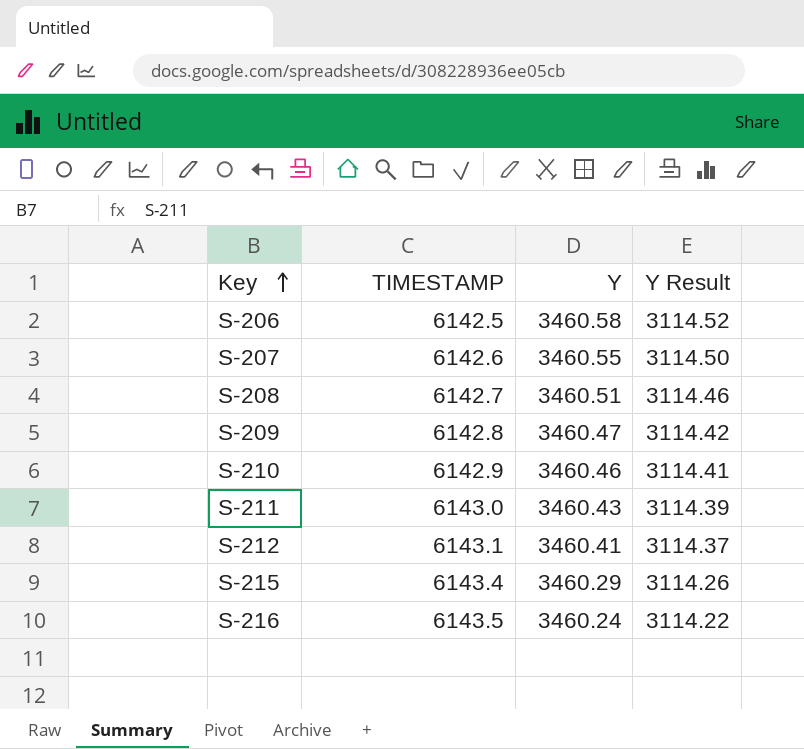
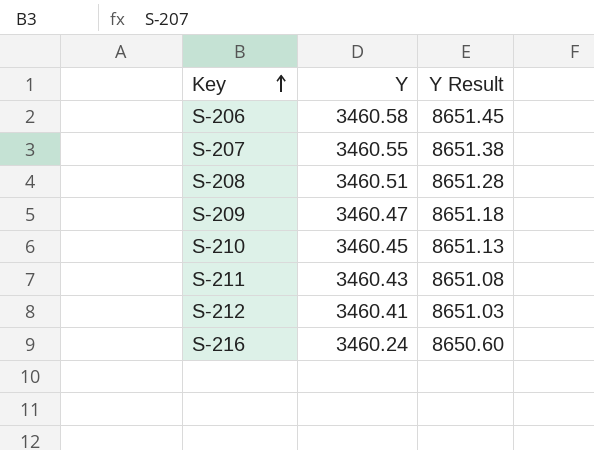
column TIMESTAMP | position: 2 -> none
column Y Result | formula: [Y] * 0.9 -> [Y] * 2.5
row S-215: 6143.4 | 3460.29 | 3114.26 -> none
S-210 | Y: 3460.46 -> 3460.45

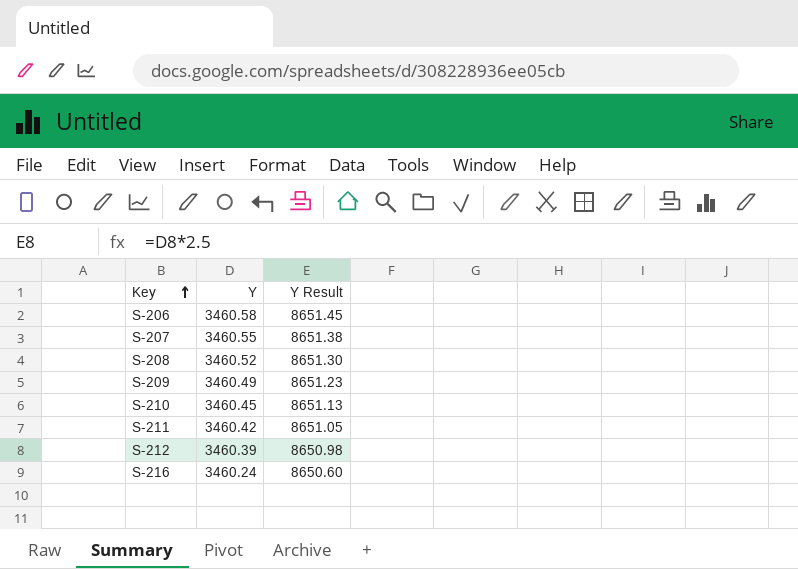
S-208 | Y: 3460.51 -> 3460.52
S-208 | Y Result: 8651.28 -> 8651.30
S-209 | Y: 3460.47 -> 3460.49
S-209 | Y Result: 8651.18 -> 8651.23
S-211 | Y: 3460.43 -> 3460.42
S-211 | Y Result: 8651.08 -> 8651.05
S-212 | Y: 3460.41 -> 3460.39
S-212 | Y Result: 8651.03 -> 8650.98

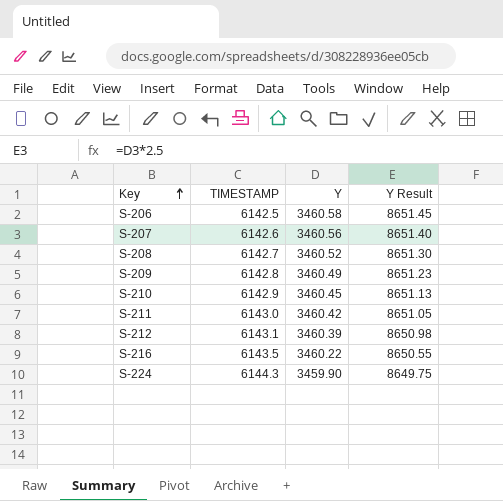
column TIMESTAMP | position: none -> 2
S-207 | Y: 3460.55 -> 3460.56
S-207 | Y Result: 8651.38 -> 8651.40
S-216 | Y: 3460.24 -> 3460.22
S-216 | Y Result: 8650.60 -> 8650.55
row S-224: none -> 6144.3 | 3459.90 | 8649.75

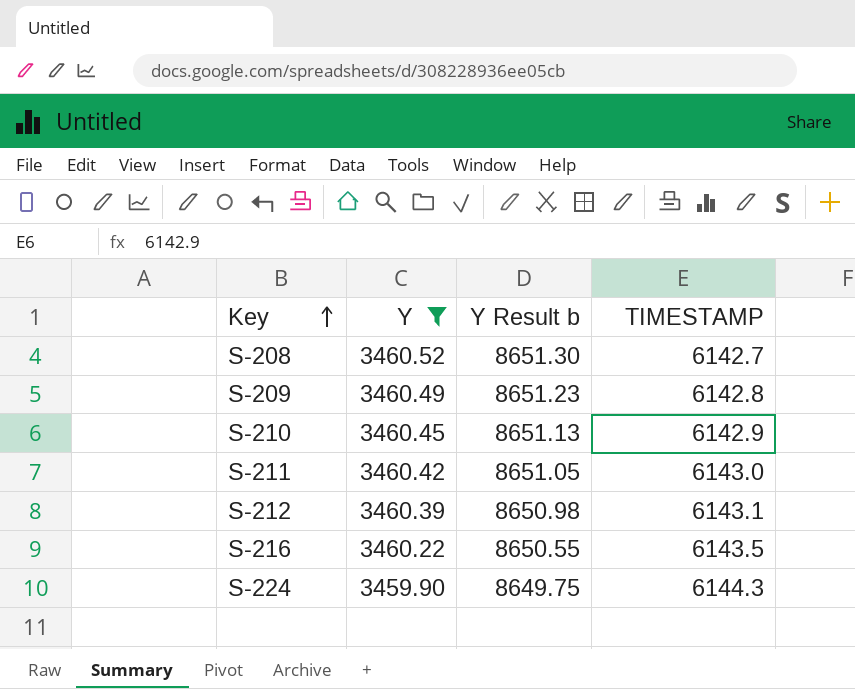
filter: none -> Y <= 3460.52
column name: Y Result -> Y Result b
column TIMESTAMP | position: 2 -> 4

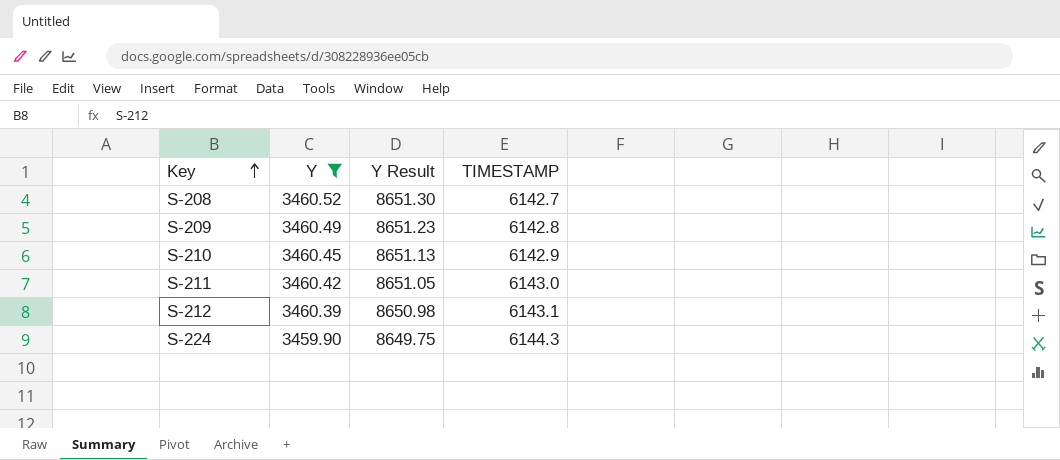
column name: Y Result b -> Y Result
row S-216: 3460.22 | 8650.55 | 6143.5 -> none

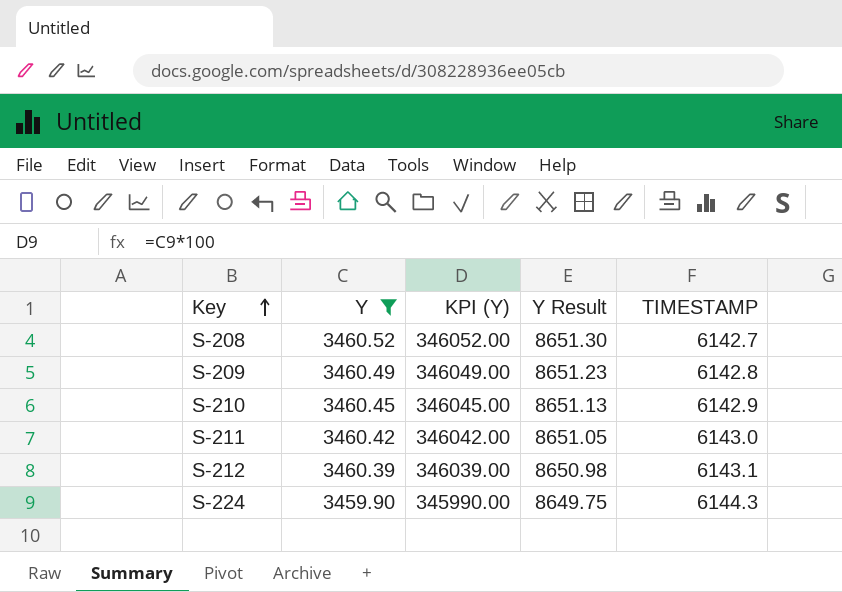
column KPI (Y) | formula: none -> [Y] * 100

